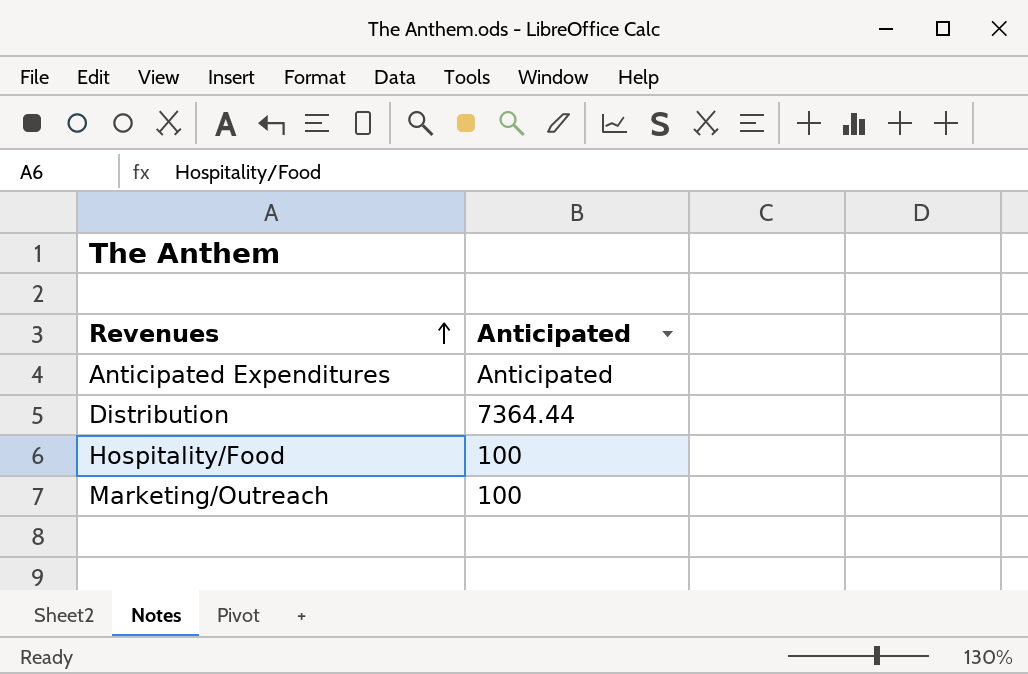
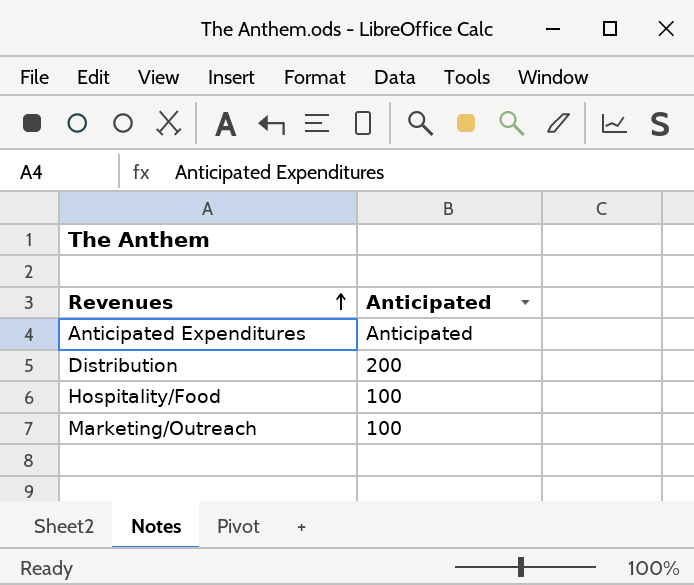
Distribution | Anticipated: 7364.44 -> 200

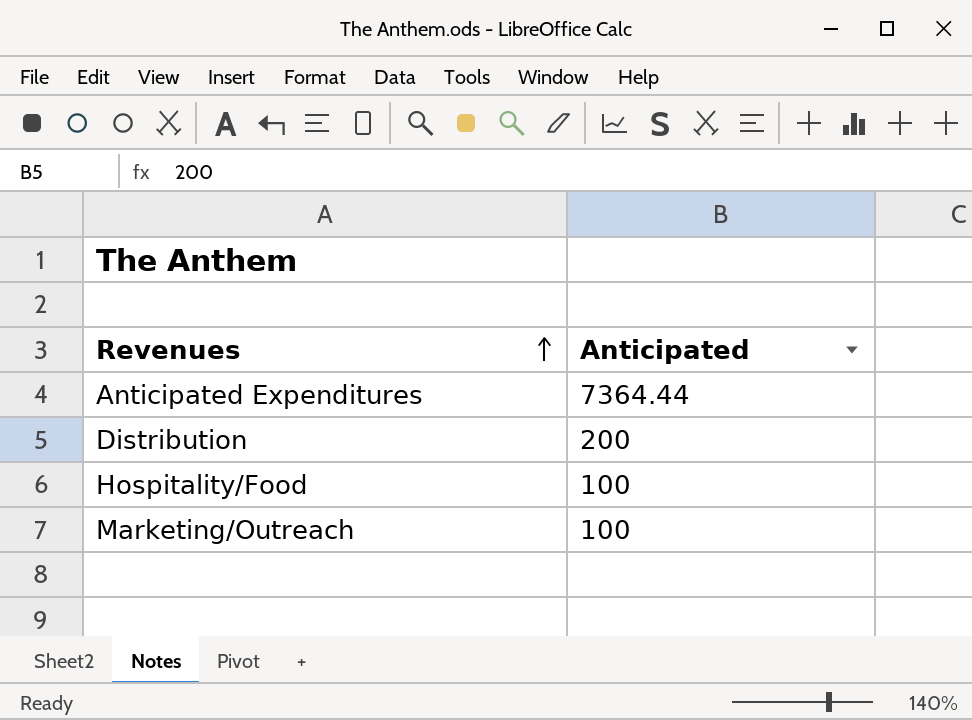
Anticipated Expenditures | Anticipated: Anticipated -> 7364.44

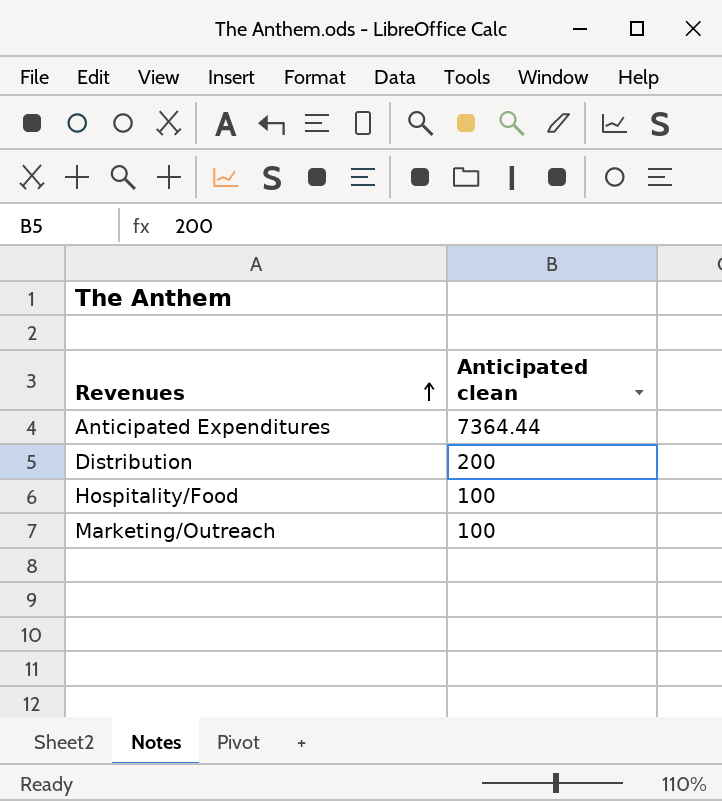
column name: Anticipated -> Anticipated clean

